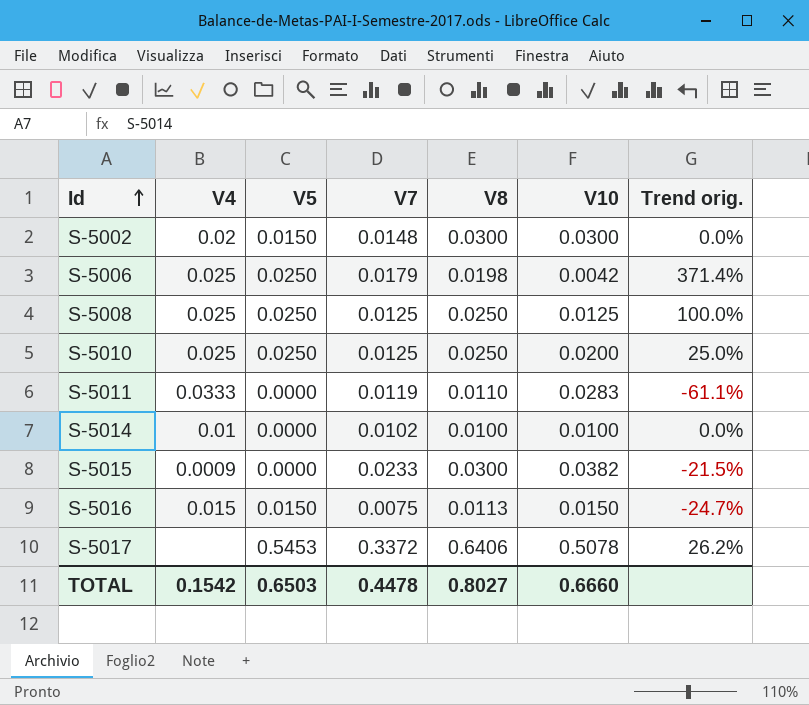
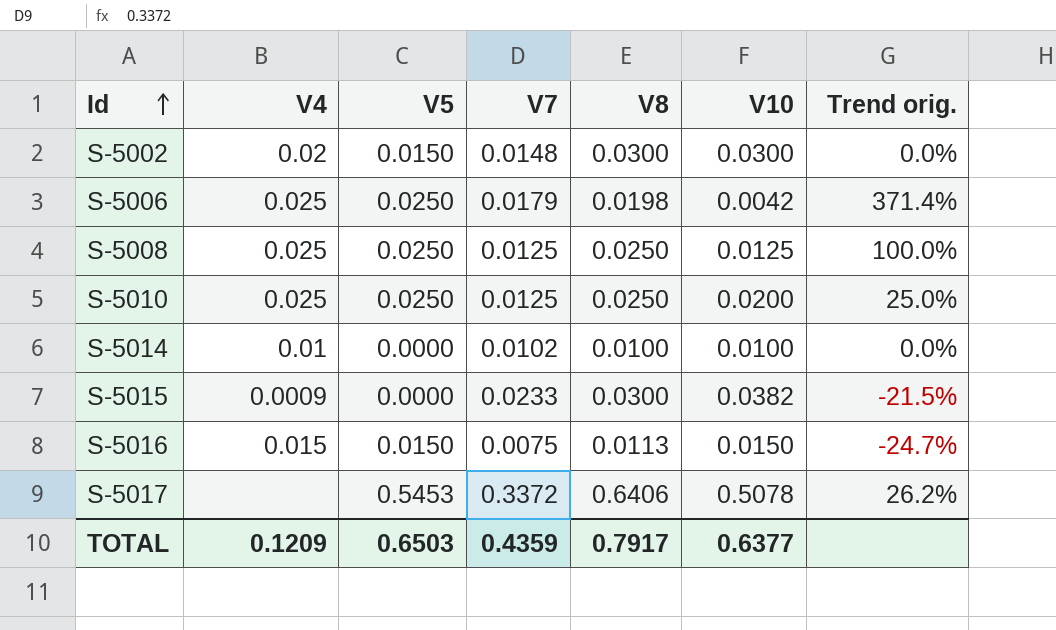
row S-5011: 0.0333 | 0.0000 | 0.0119 | 0.0110 | 0.0283 | -61.1% -> none
TOTAL | V4: 0.1542 -> 0.1209
TOTAL | V7: 0.4478 -> 0.4359
TOTAL | V8: 0.8027 -> 0.7917
TOTAL | V10: 0.6660 -> 0.6377

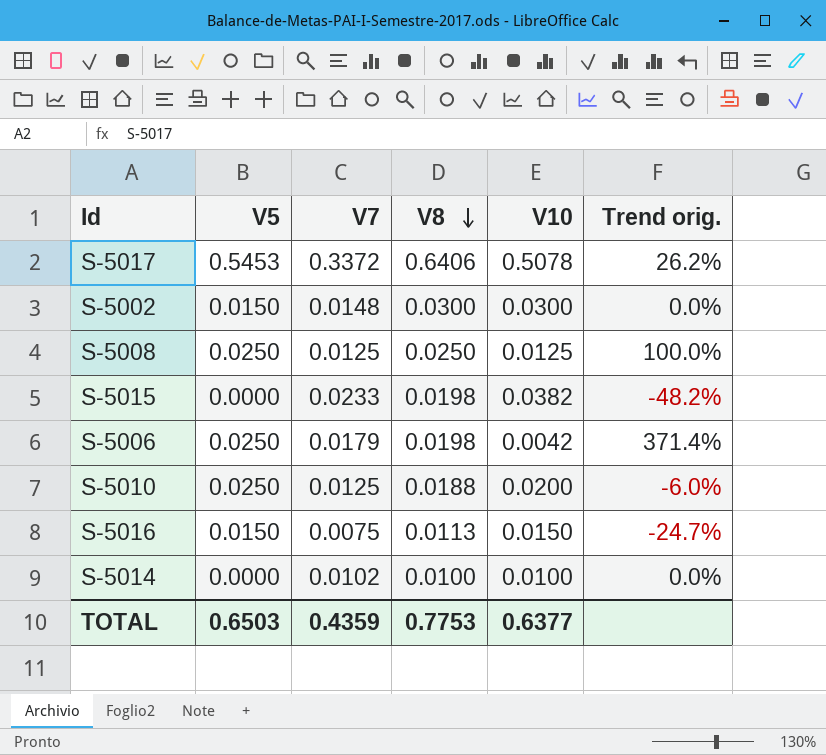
row order: Id ascending -> V8 descending
column V4 | position: 2 -> none
S-5015 | V8: 0.0300 -> 0.0198
S-5015 | Trend orig.: -21.5% -> -48.2%
S-5010 | V8: 0.0250 -> 0.0188
S-5010 | Trend orig.: 25.0% -> -6.0%
TOTAL | V8: 0.7917 -> 0.7753

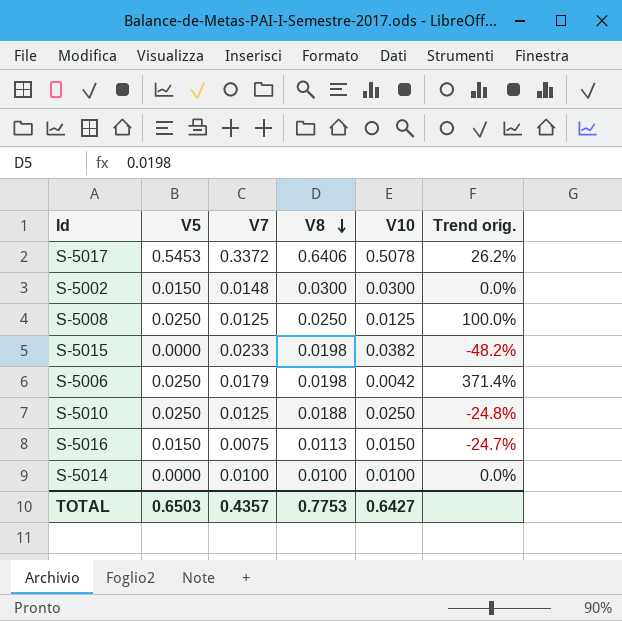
S-5010 | V10: 0.0200 -> 0.0250
S-5010 | Trend orig.: -6.0% -> -24.8%
S-5014 | V7: 0.0102 -> 0.0100
TOTAL | V7: 0.4359 -> 0.4357
TOTAL | V10: 0.6377 -> 0.6427

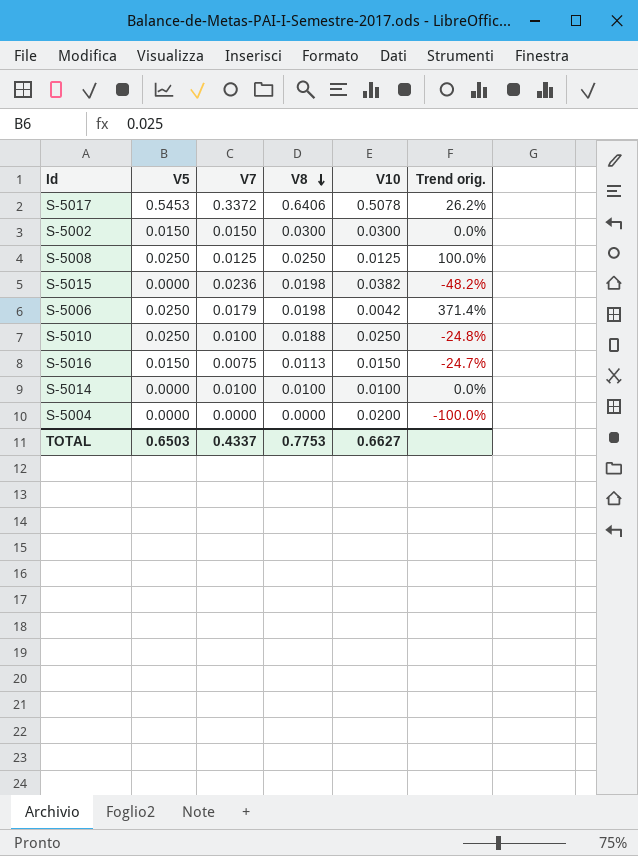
S-5002 | V7: 0.0148 -> 0.0150
S-5015 | V7: 0.0233 -> 0.0236
S-5010 | V7: 0.0125 -> 0.0100
row S-5004: none -> 0.0000 | 0.0000 | 0.0000 | 0.0200 | -100.0%
TOTAL | V7: 0.4357 -> 0.4337
TOTAL | V10: 0.6427 -> 0.6627

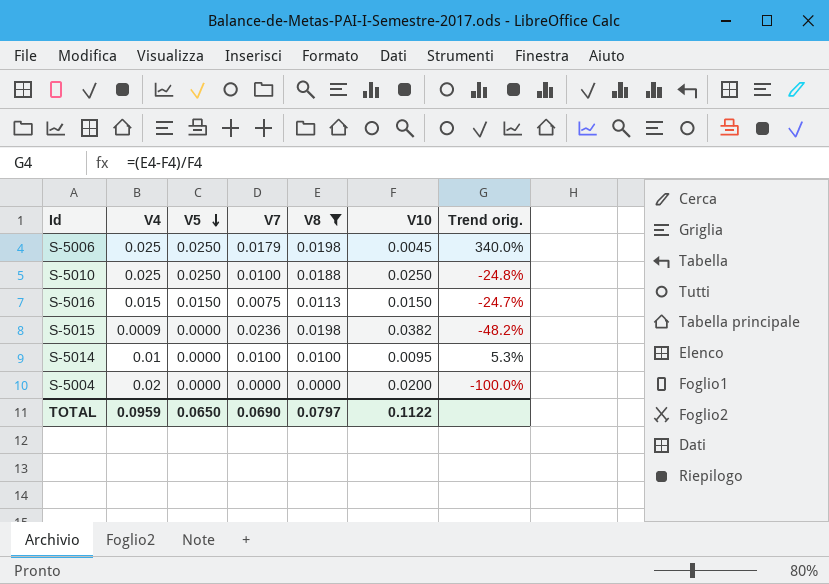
filter: none -> V8 <= 0.0198
row order: V8 descending -> V5 descending
column V4 | position: none -> 2
S-5006 | V10: 0.0042 -> 0.0045
S-5006 | Trend orig.: 371.4% -> 340.0%
S-5014 | V10: 0.0100 -> 0.0095
S-5014 | Trend orig.: 0.0% -> 5.3%
TOTAL | V5: 0.6503 -> 0.0650
TOTAL | V7: 0.4337 -> 0.0690
TOTAL | V8: 0.7753 -> 0.0797
TOTAL | V10: 0.6627 -> 0.1122

